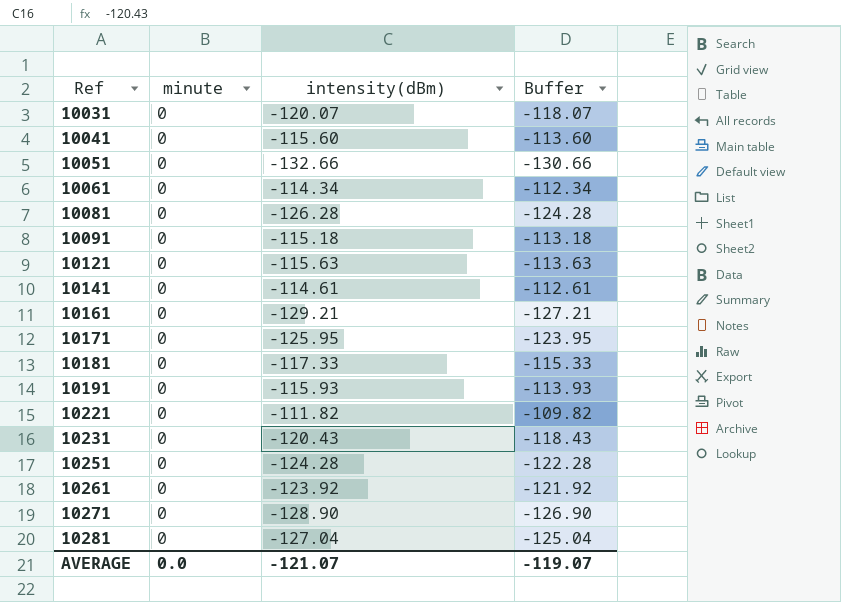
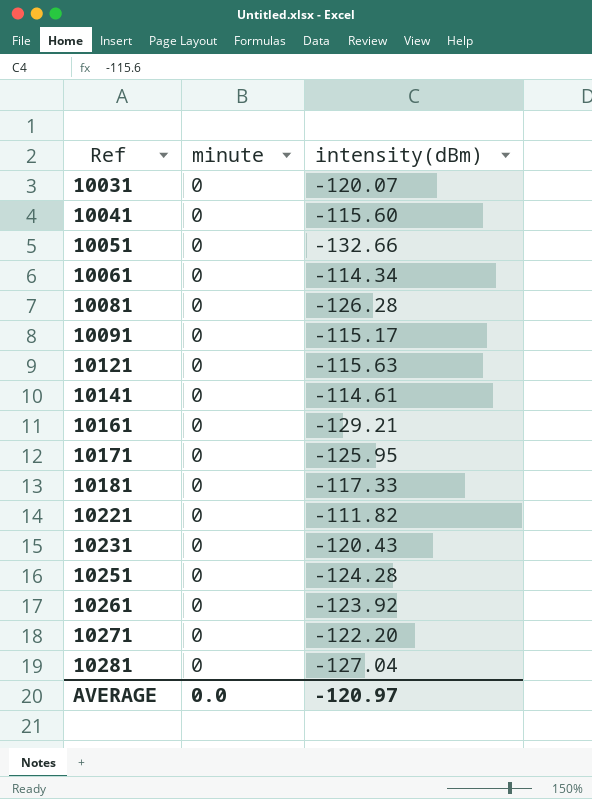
column Buffer | formula: [intensity(dBm)] + 2 -> none
row 10191: 0 | -115.93 | -113.93 -> none
10091 | intensity(dBm): -115.18 -> -115.17
10271 | intensity(dBm): -128.90 -> -122.20
AVERAGE | intensity(dBm): -121.07 -> -120.97

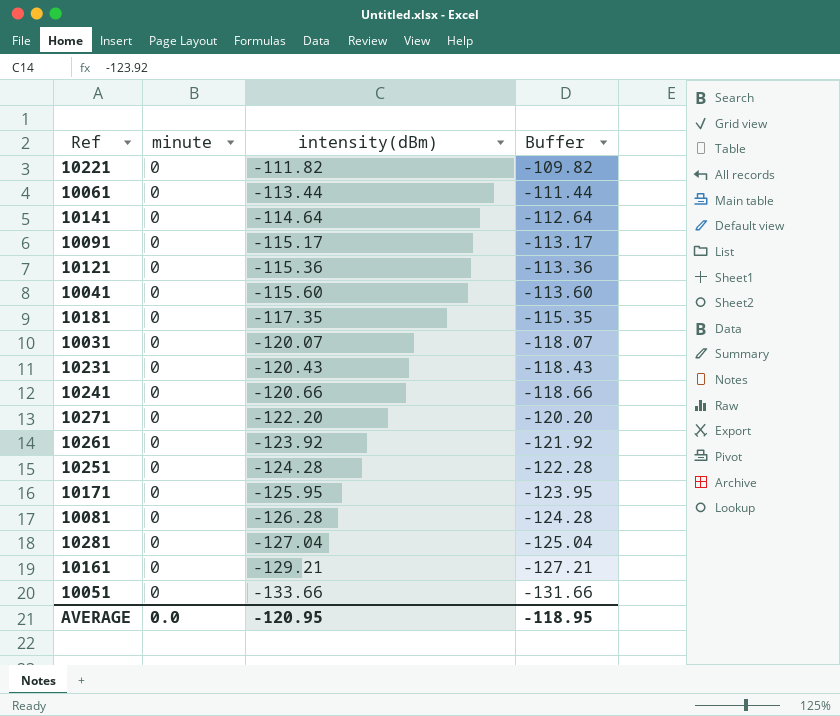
row order: Ref ascending -> intensity(dBm) descending
column Buffer | formula: none -> [intensity(dBm)] + 2
10061 | intensity(dBm): -114.34 -> -113.44
10141 | intensity(dBm): -114.61 -> -114.64
10121 | intensity(dBm): -115.63 -> -115.36
10181 | intensity(dBm): -117.33 -> -117.35
row 10241: none -> 0 | -120.66 | -118.66
10051 | intensity(dBm): -132.66 -> -133.66
AVERAGE | intensity(dBm): -120.97 -> -120.95

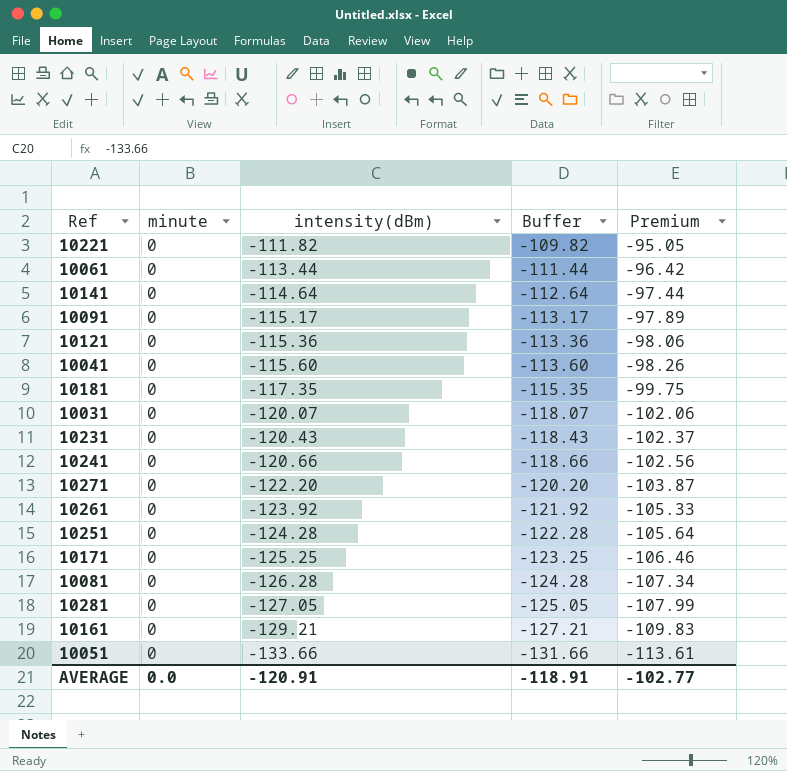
column Premium | formula: none -> [intensity(dBm)] * 0.85
10171 | intensity(dBm): -125.95 -> -125.25
10171 | Buffer: -123.95 -> -123.25
10281 | intensity(dBm): -127.04 -> -127.05
10281 | Buffer: -125.04 -> -125.05
AVERAGE | intensity(dBm): -120.95 -> -120.91
AVERAGE | Buffer: -118.95 -> -118.91

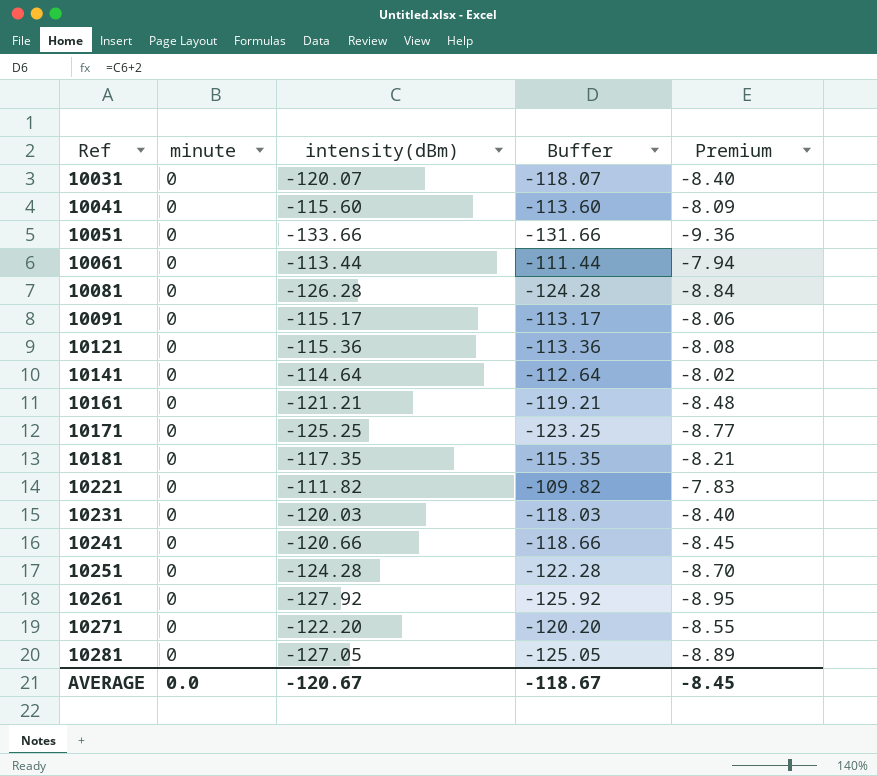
row order: intensity(dBm) descending -> Ref ascending
column Premium | formula: [intensity(dBm)] * 0.85 -> [intensity(dBm)] * 0.07
10161 | intensity(dBm): -129.21 -> -121.21
10161 | Buffer: -127.21 -> -119.21
10231 | intensity(dBm): -120.43 -> -120.03
10231 | Buffer: -118.43 -> -118.03
10261 | intensity(dBm): -123.92 -> -127.92
10261 | Buffer: -121.92 -> -125.92
AVERAGE | intensity(dBm): -120.91 -> -120.67
AVERAGE | Buffer: -118.91 -> -118.67
AVERAGE | Premium: -102.77 -> -8.45

